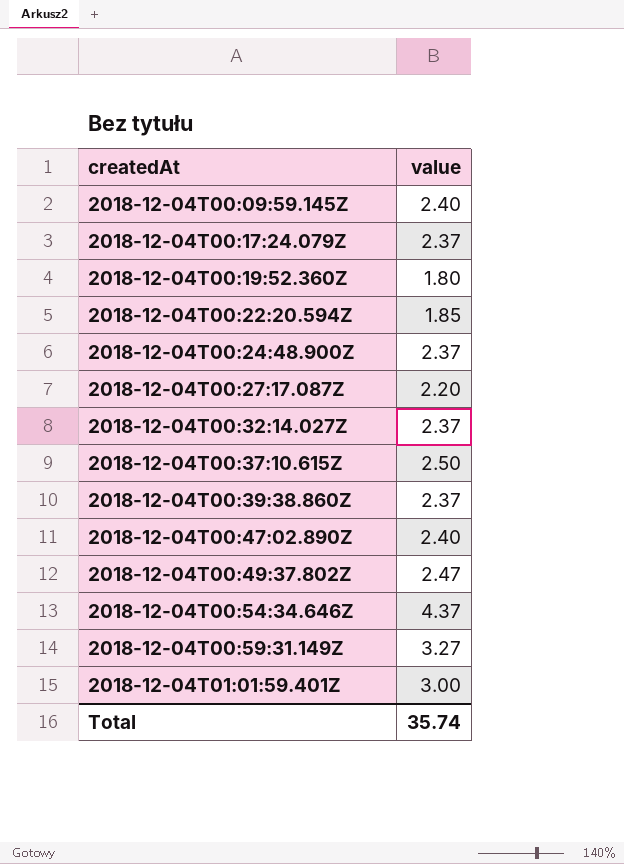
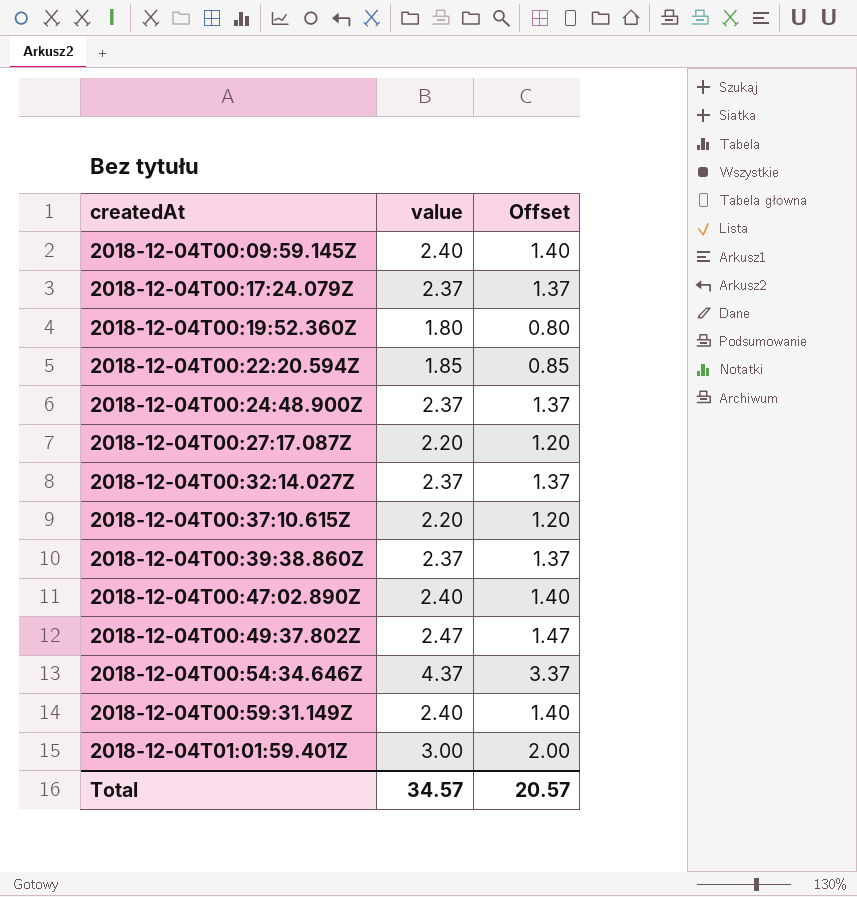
column Offset | formula: none -> [value] - 1
2018-12-04T00:37:10.615Z | value: 2.50 -> 2.20
2018-12-04T00:59:31.149Z | value: 3.27 -> 2.40
Total | value: 35.74 -> 34.57

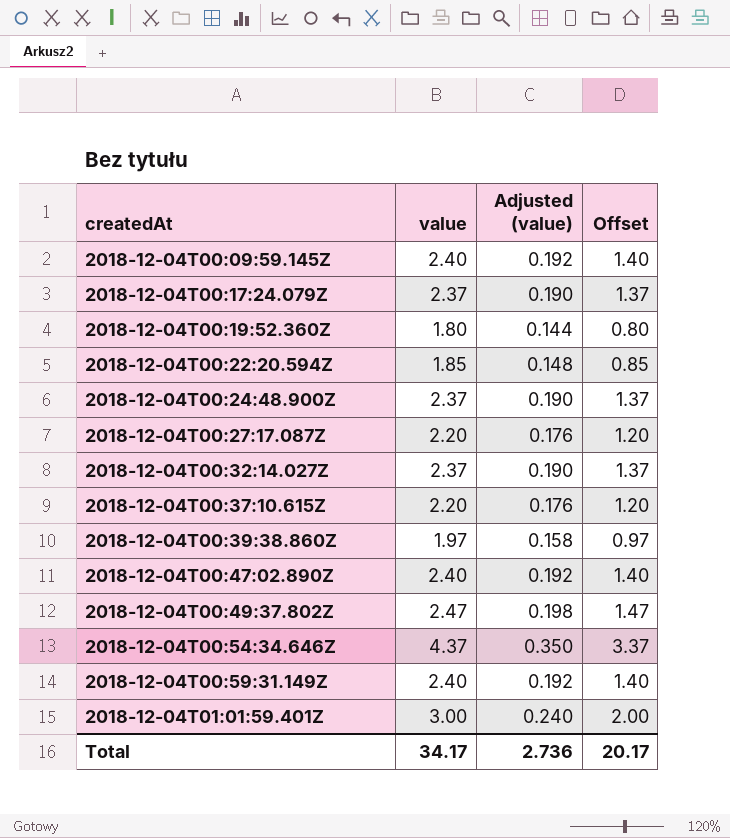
column Adjusted (value) | formula: none -> [value] * 0.08
2018-12-04T00:39:38.860Z | value: 2.37 -> 1.97
2018-12-04T00:39:38.860Z | Offset: 1.37 -> 0.97
Total | value: 34.57 -> 34.17
Total | Offset: 20.57 -> 20.17

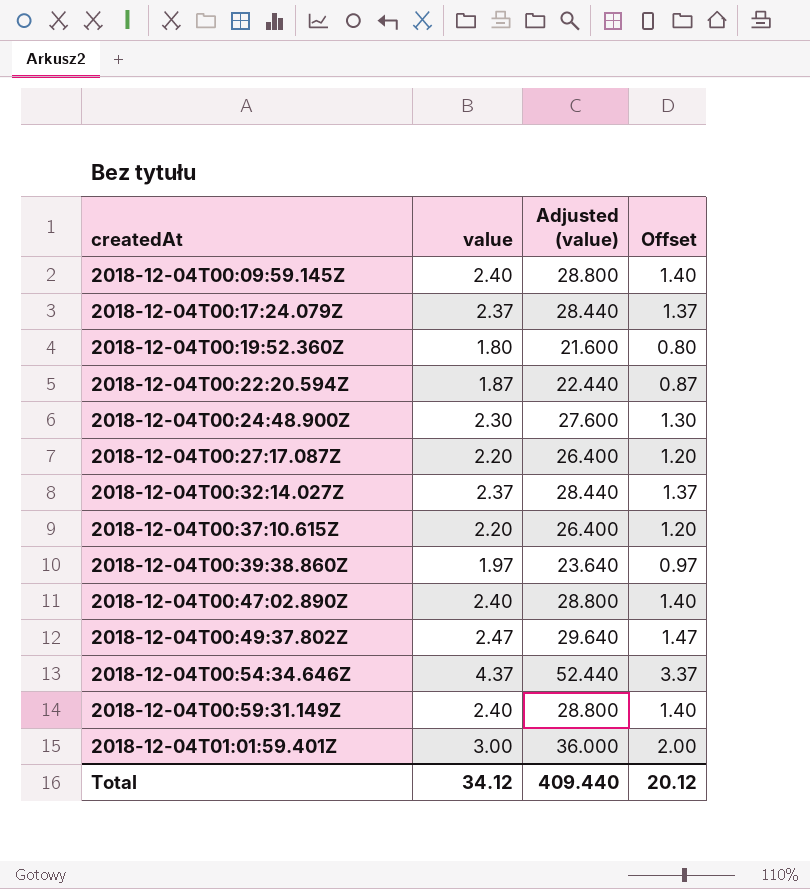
column Adjusted (value) | formula: [value] * 0.08 -> [value] * 12
2018-12-04T00:22:20.594Z | value: 1.85 -> 1.87
2018-12-04T00:22:20.594Z | Offset: 0.85 -> 0.87
2018-12-04T00:24:48.900Z | value: 2.37 -> 2.30
2018-12-04T00:24:48.900Z | Offset: 1.37 -> 1.30
Total | value: 34.17 -> 34.12
Total | Adjusted (value): 2.736 -> 409.440
Total | Offset: 20.17 -> 20.12

